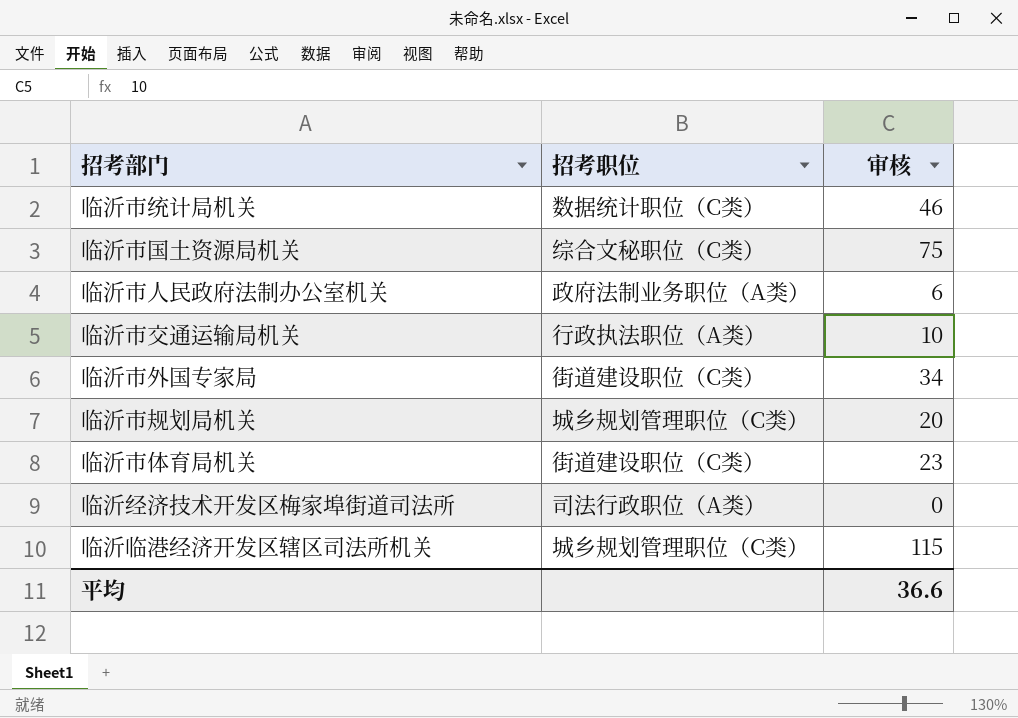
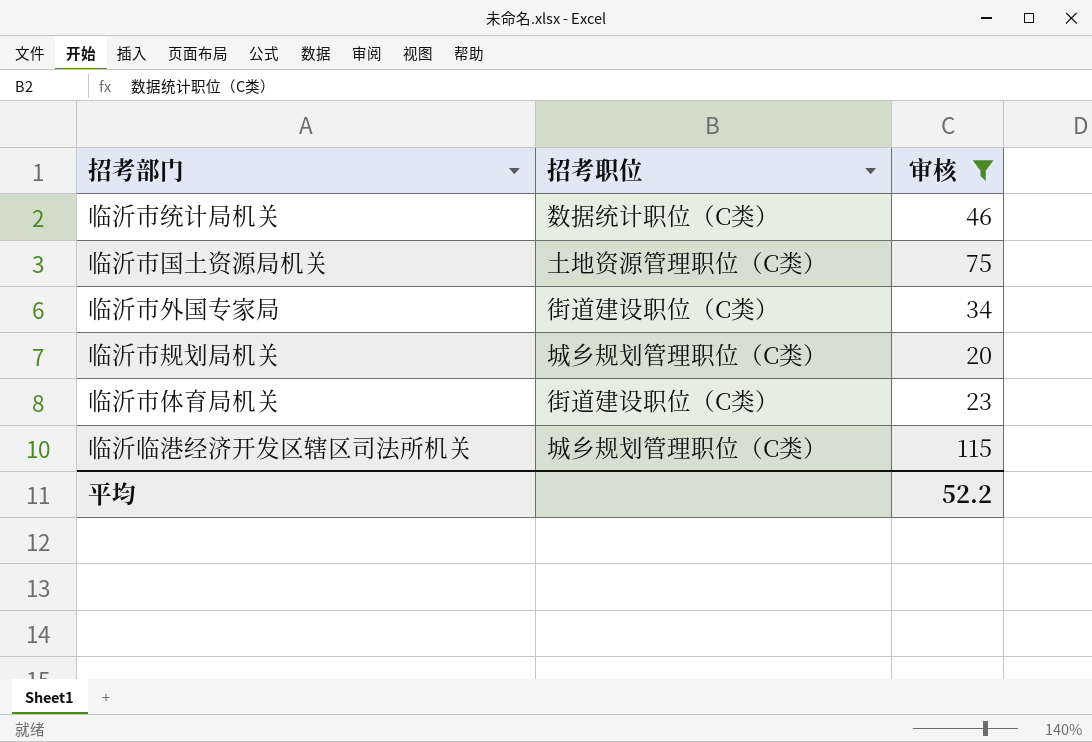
filter: none -> 审核 >= 20
临沂市国土资源局机关 | 招考职位: 综合文秘职位（C类） -> 土地资源管理职位（C类）
平均 | 审核: 36.6 -> 52.2

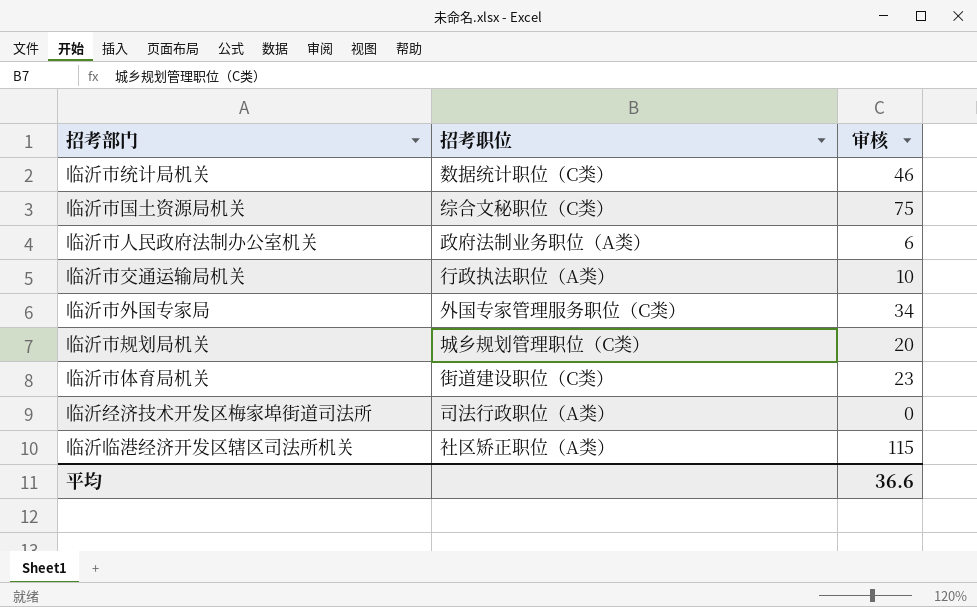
filter: 审核 >= 20 -> none
临沂市国土资源局机关 | 招考职位: 土地资源管理职位（C类） -> 综合文秘职位（C类）
临沂市外国专家局 | 招考职位: 街道建设职位（C类） -> 外国专家管理服务职位（C类）
临沂临港经济开发区辖区司法所机关 | 招考职位: 城乡规划管理职位（C类） -> 社区矫正职位（A类）
平均 | 审核: 52.2 -> 36.6

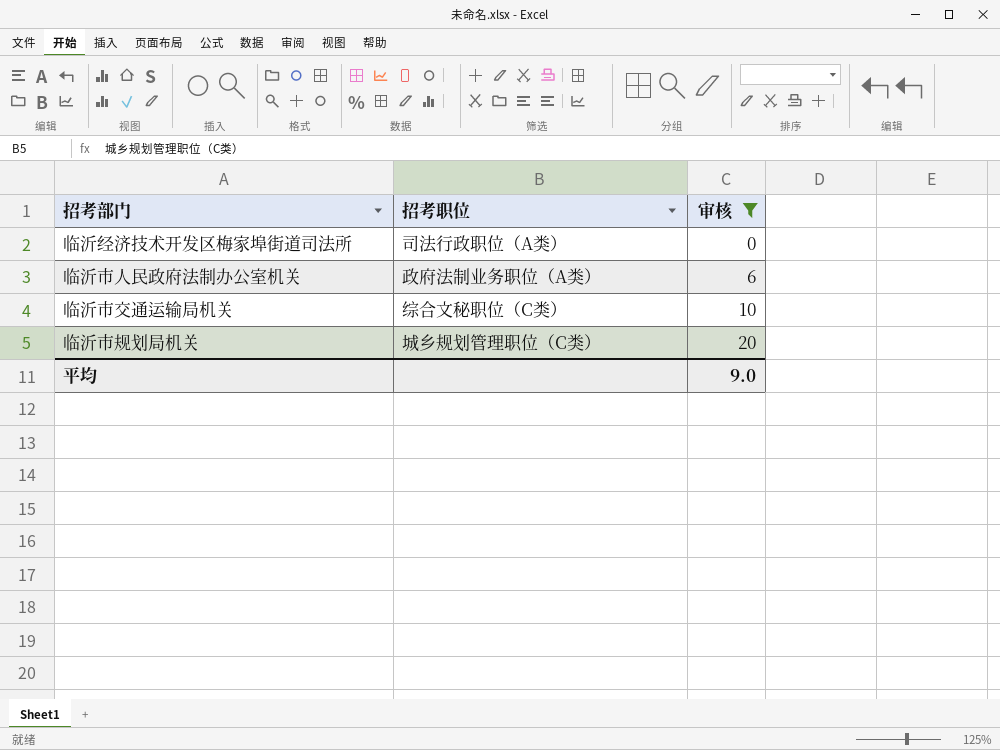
filter: none -> 审核 <= 20
row order: none -> 审核 ascending
临沂市交通运输局机关 | 招考职位: 行政执法职位（A类） -> 综合文秘职位（C类）
平均 | 审核: 36.6 -> 9.0

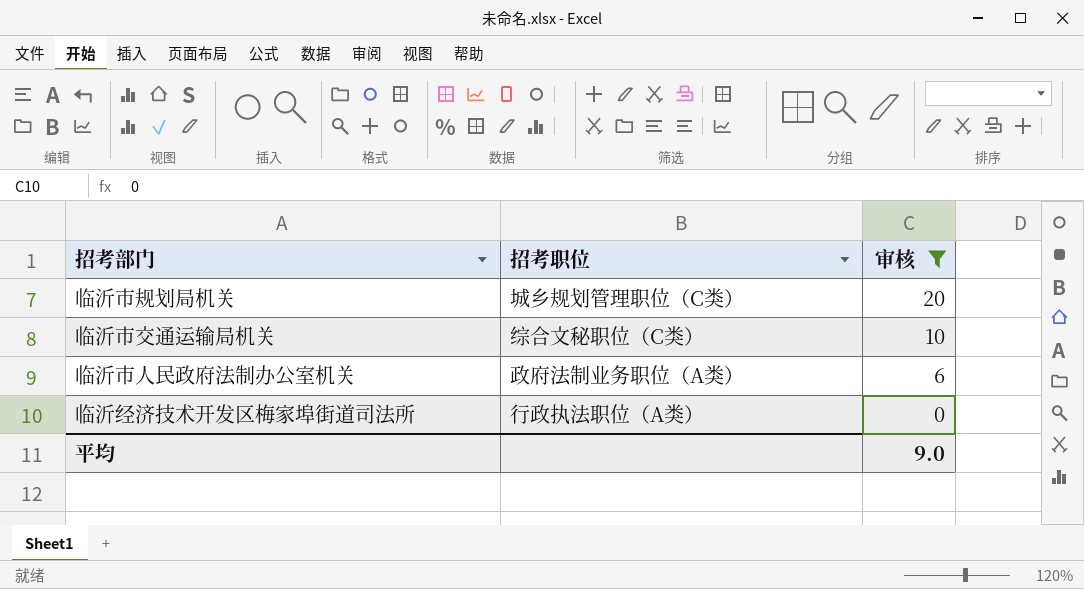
row order: 审核 ascending -> 审核 descending
临沂经济技术开发区梅家埠街道司法所 | 招考职位: 司法行政职位（A类） -> 行政执法职位（A类）

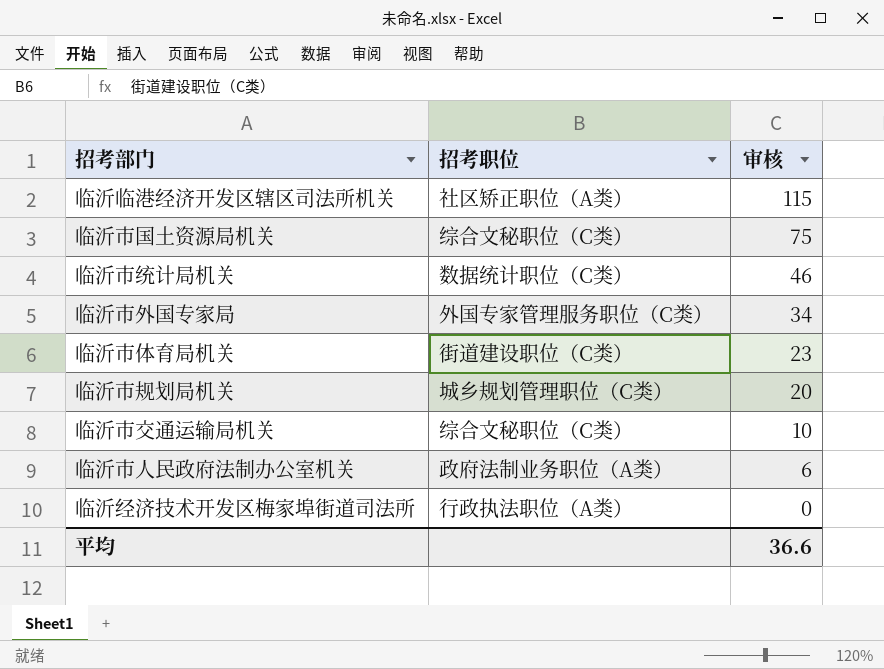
filter: 审核 <= 20 -> none
平均 | 审核: 9.0 -> 36.6

